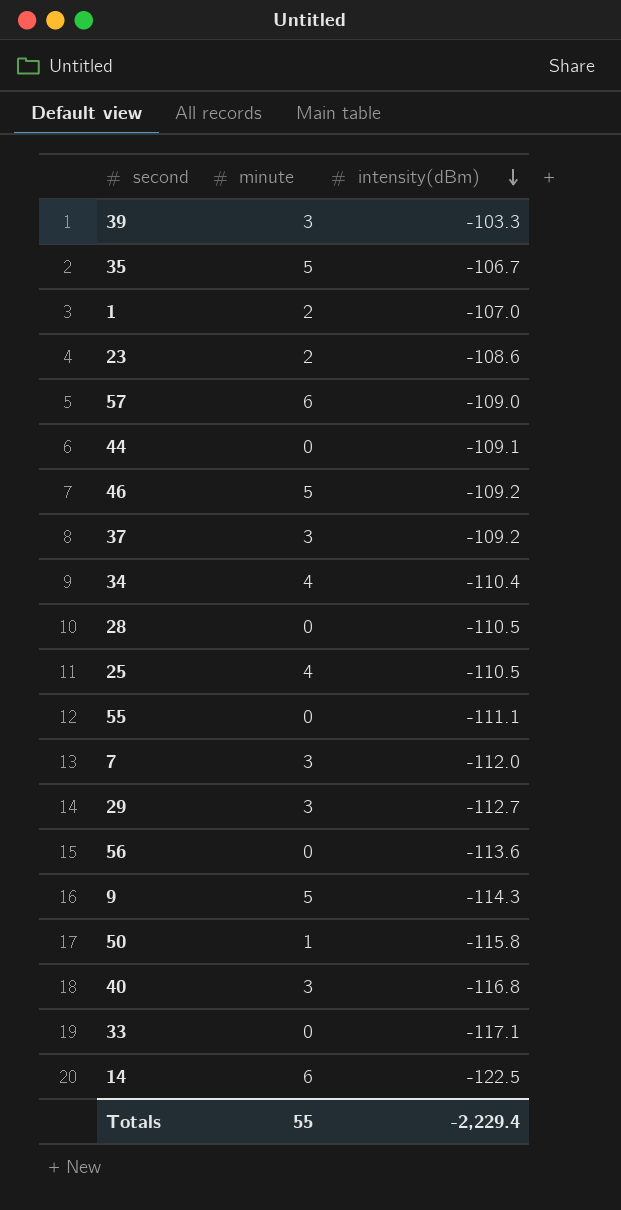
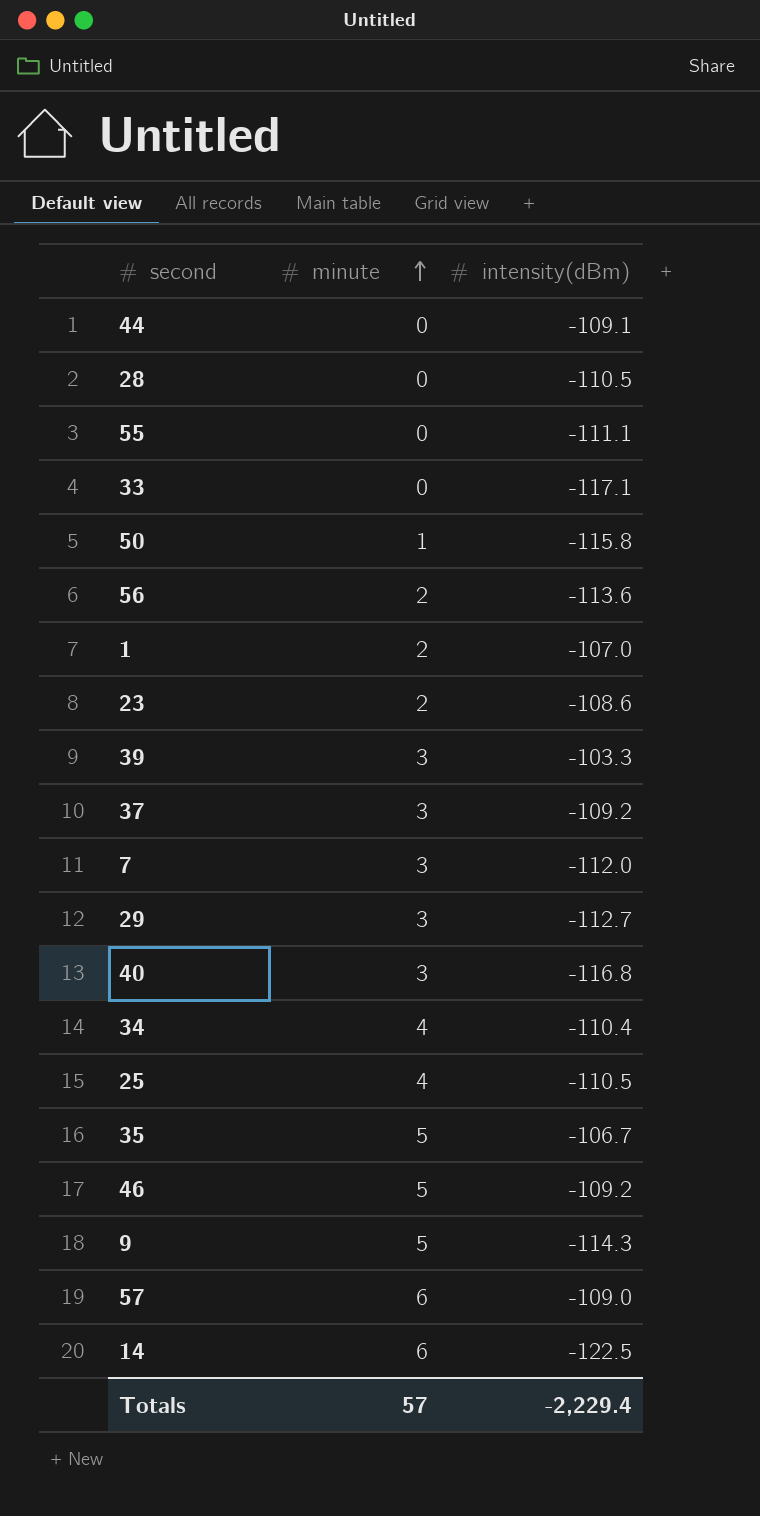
row order: intensity(dBm) descending -> minute ascending
56 | minute: 0 -> 2
Totals | minute: 55 -> 57

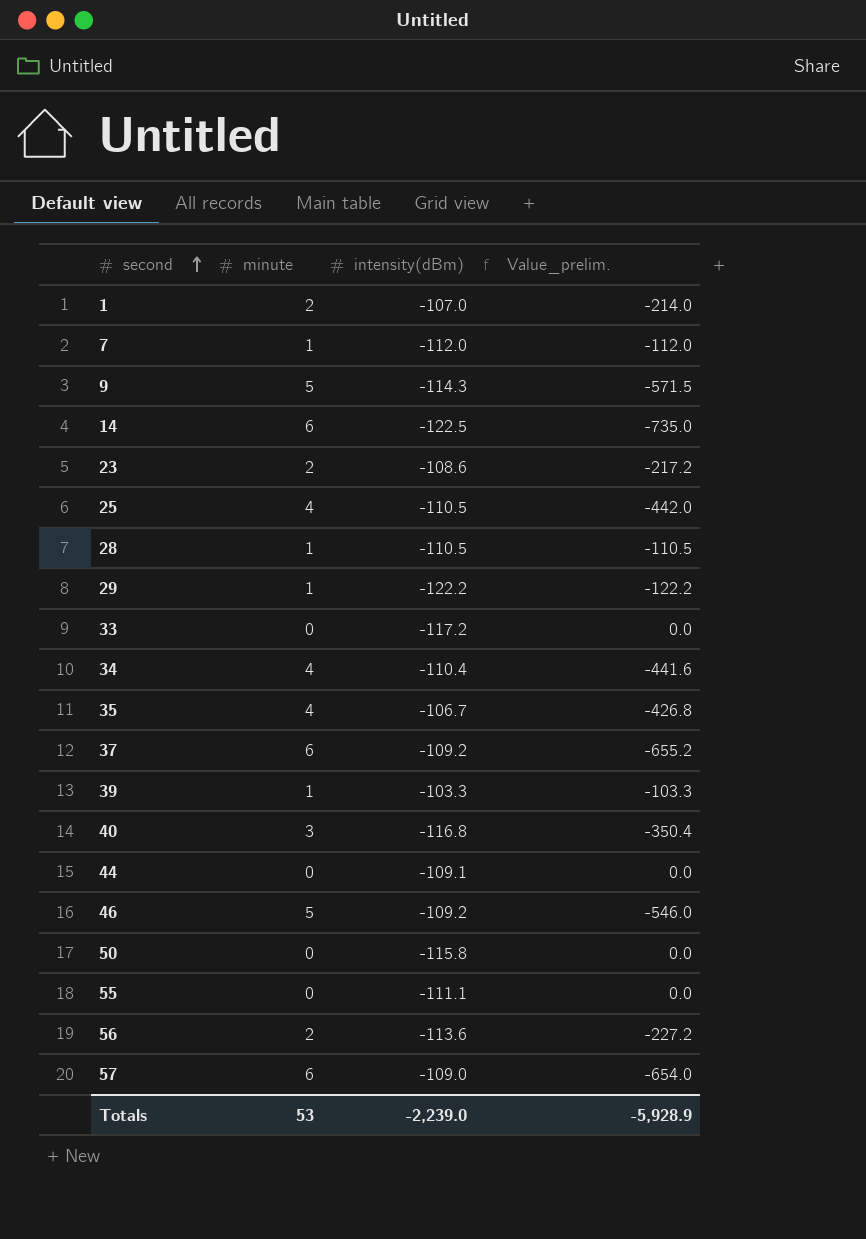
row order: minute ascending -> second ascending
column Value_prelim. | formula: none -> [minute] * [intensity(dBm)]
7 | minute: 3 -> 1
28 | minute: 0 -> 1
29 | minute: 3 -> 1
29 | intensity(dBm): -112.7 -> -122.2
33 | intensity(dBm): -117.1 -> -117.2
35 | minute: 5 -> 4
37 | minute: 3 -> 6
39 | minute: 3 -> 1
50 | minute: 1 -> 0
Totals | minute: 57 -> 53
Totals | intensity(dBm): -2,229.4 -> -2,239.0

